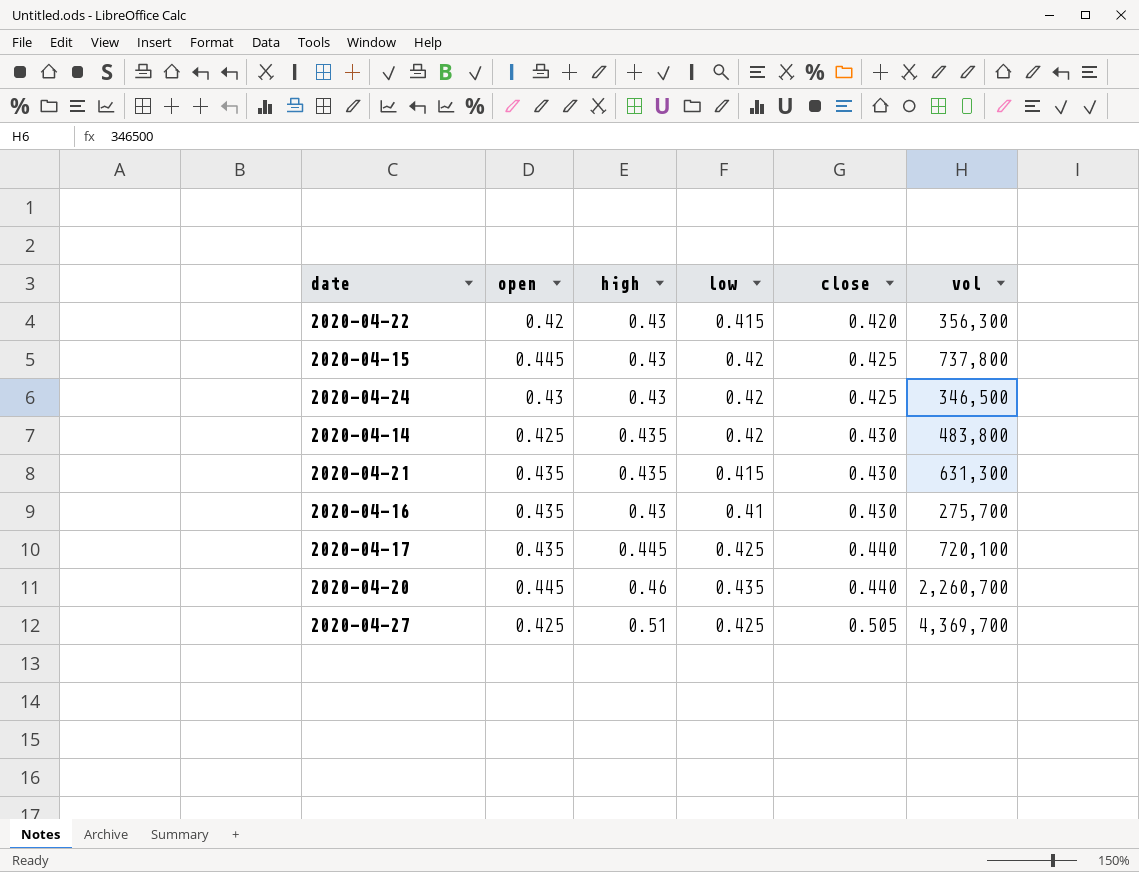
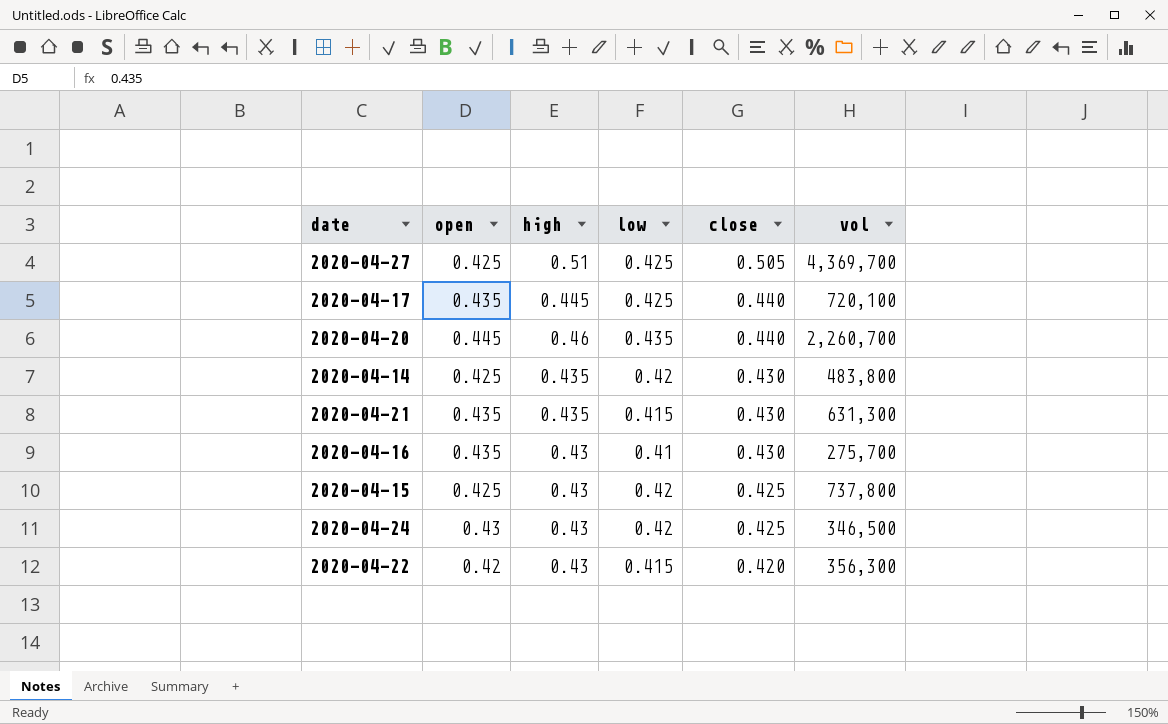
row order: close ascending -> close descending
2020-04-15 | open: 0.445 -> 0.425

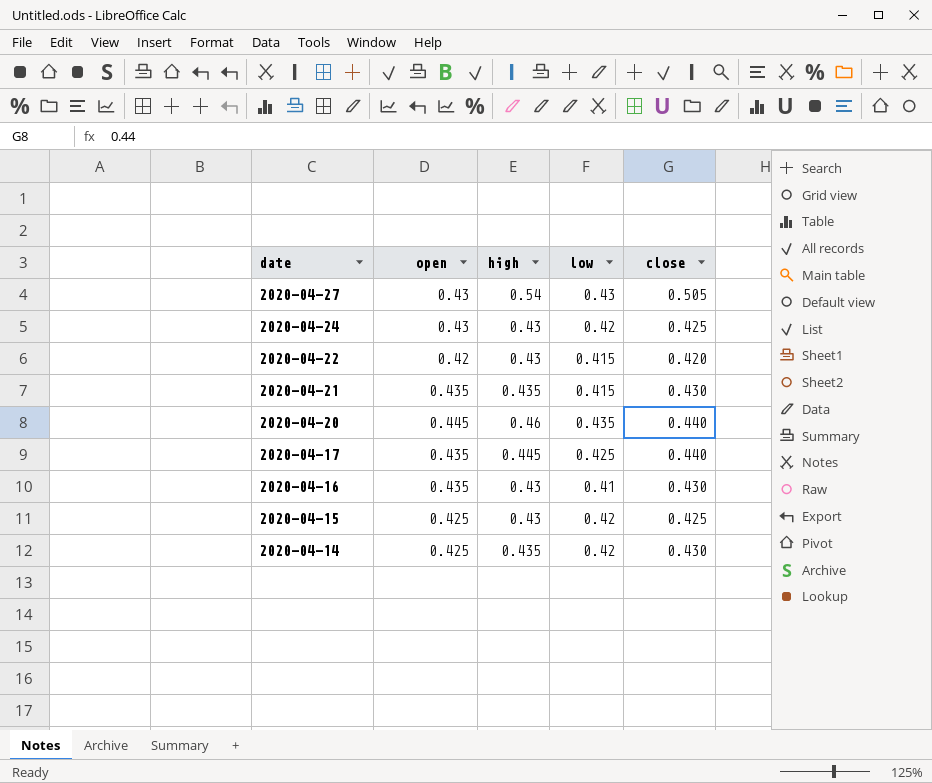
row order: close descending -> date descending
column vol | position: 6 -> none
2020-04-27 | open: 0.425 -> 0.43
2020-04-27 | high: 0.51 -> 0.54
2020-04-27 | low: 0.425 -> 0.43

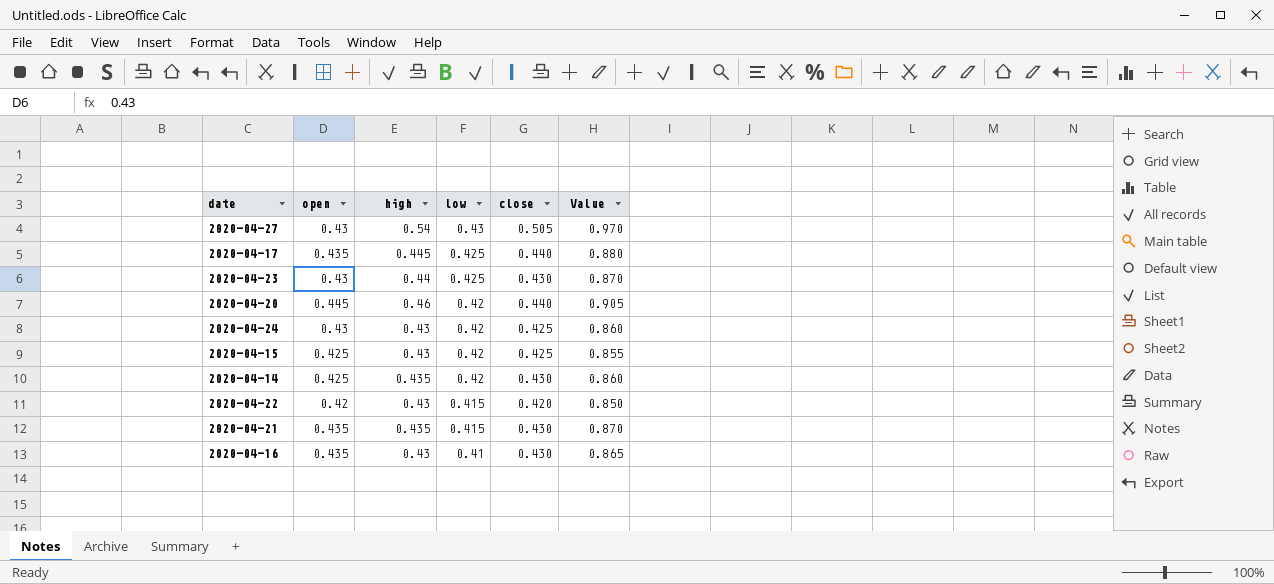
row order: date descending -> low descending
column Value | formula: none -> [open] + [high]
row 2020-04-23: none -> 0.43 | 0.44 | 0.425 | 0.430 | 0.870
2020-04-20 | low: 0.435 -> 0.42

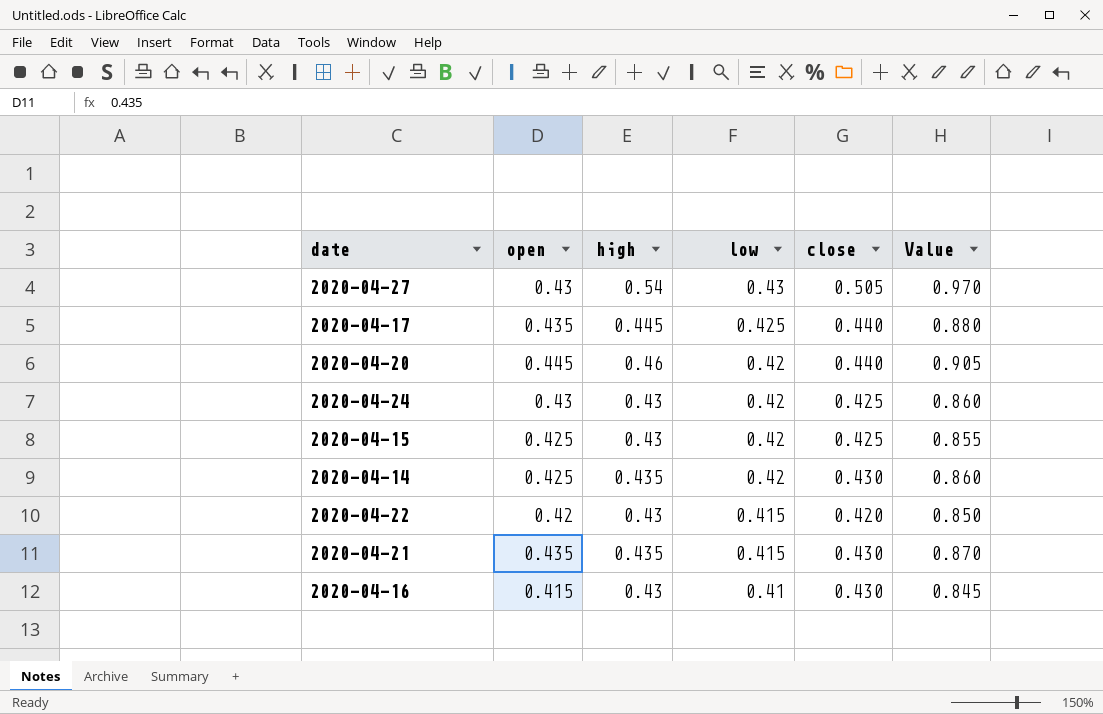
row 2020-04-23: 0.43 | 0.44 | 0.425 | 0.430 | 0.870 -> none
2020-04-16 | open: 0.435 -> 0.415
2020-04-16 | Value: 0.865 -> 0.845

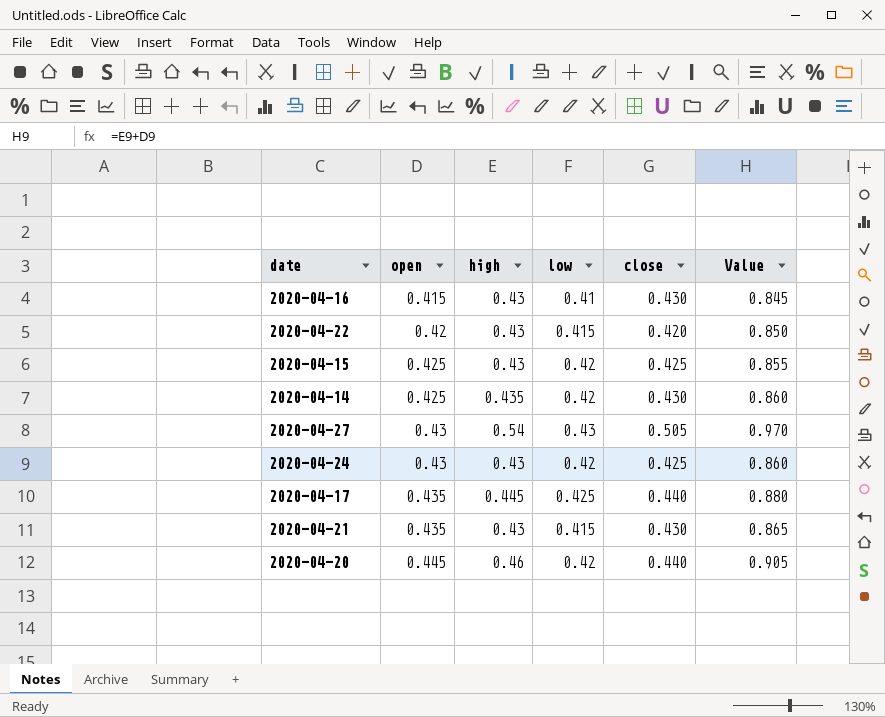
row order: low descending -> open ascending
2020-04-21 | high: 0.435 -> 0.43
2020-04-21 | Value: 0.870 -> 0.865

